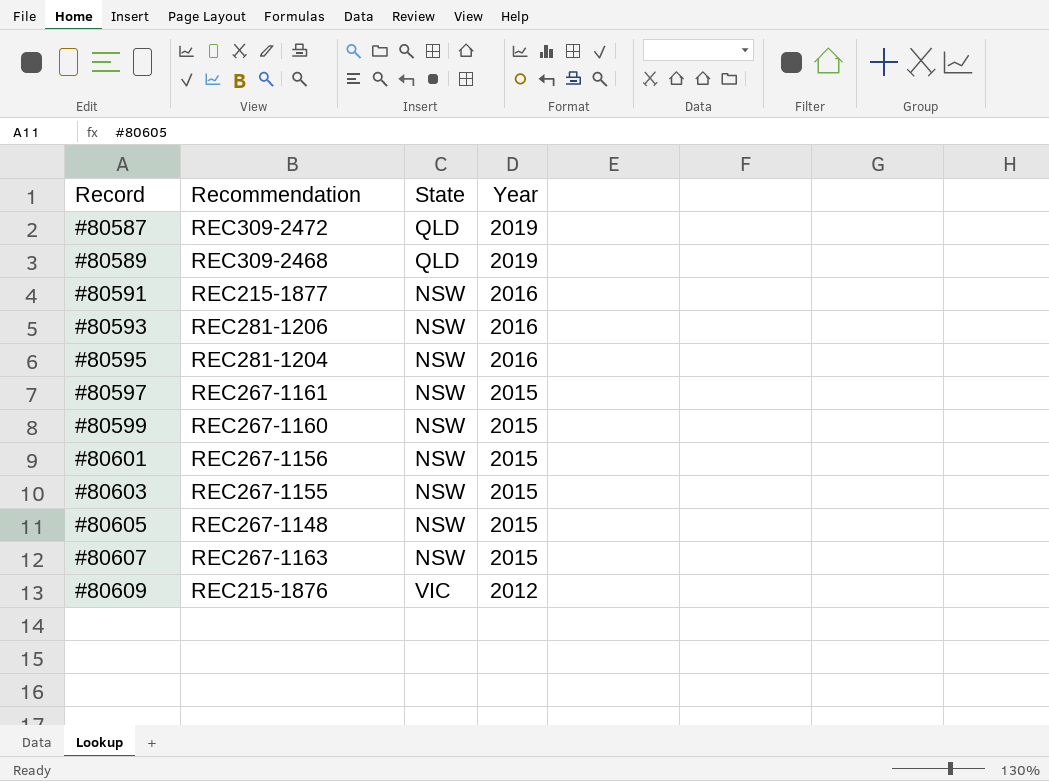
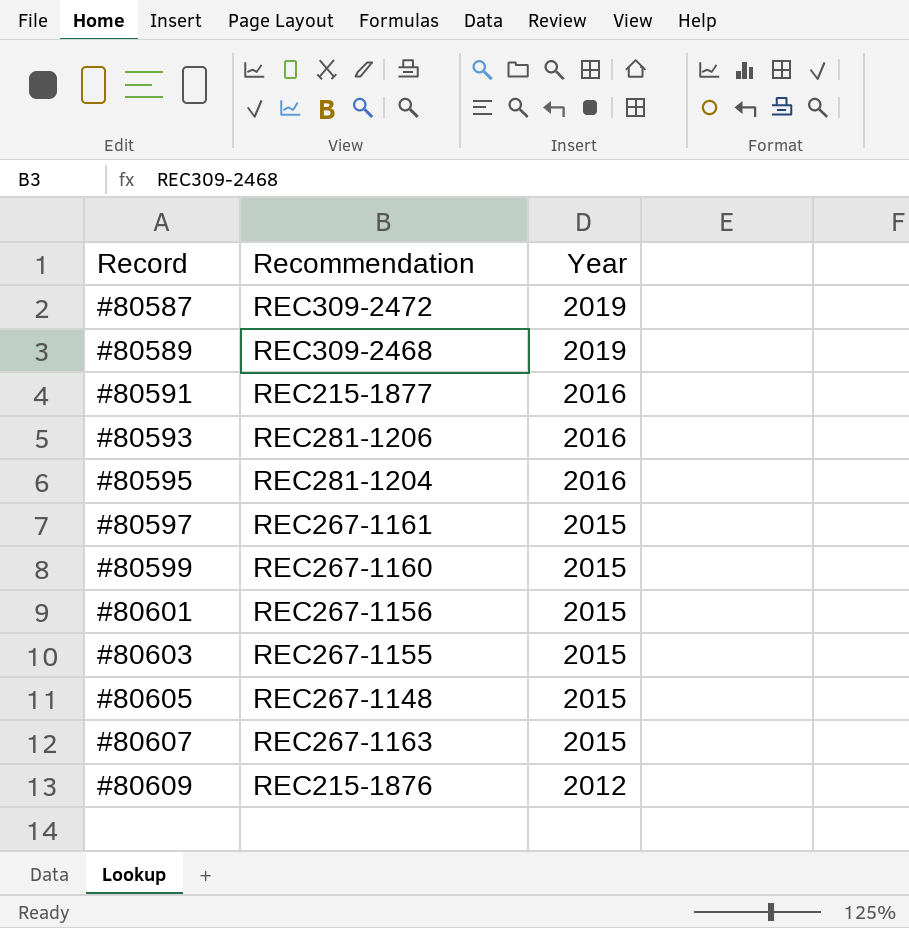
column State | position: 3 -> none

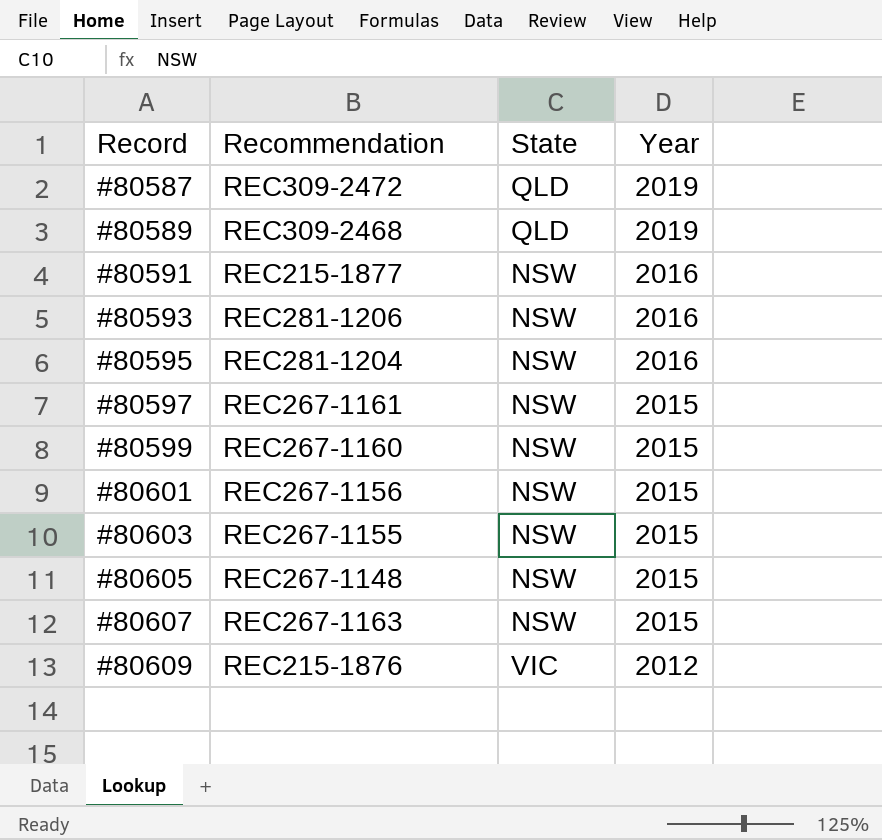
column State | position: none -> 3

